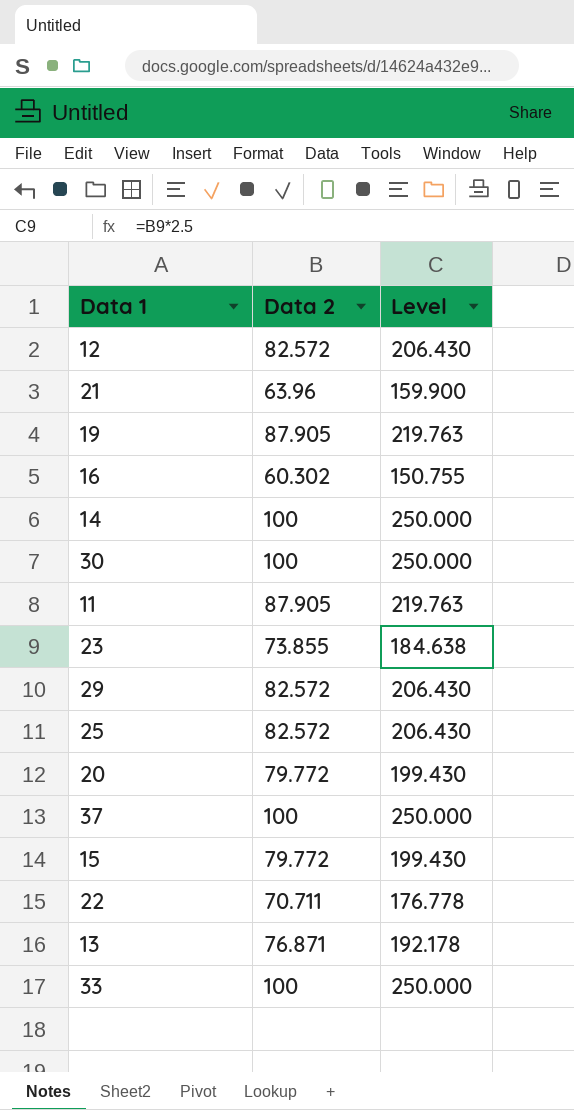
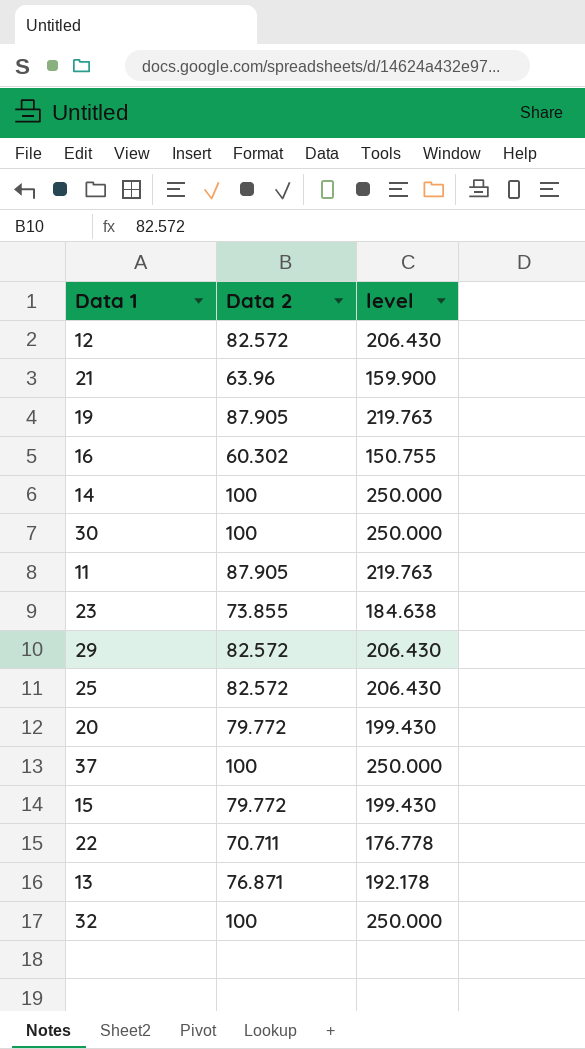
column name: Level -> level
row 33: 100 | 250.000 -> none
row 32: none -> 100 | 250.000

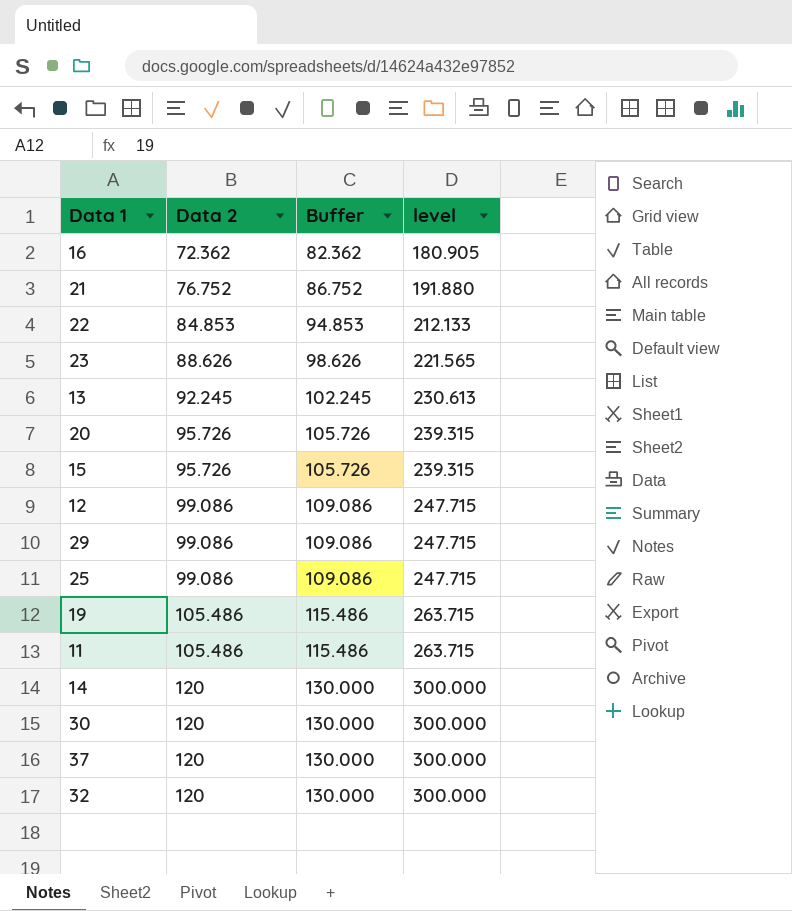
row order: none -> Data 2 ascending
column Buffer | formula: none -> [Data 2] + 10
16 | Data 2: 60.302 -> 72.362
16 | level: 150.755 -> 180.905
21 | Data 2: 63.96 -> 76.752
21 | level: 159.900 -> 191.880
22 | Data 2: 70.711 -> 84.853
22 | level: 176.778 -> 212.133
23 | Data 2: 73.855 -> 88.626
23 | level: 184.638 -> 221.565
13 | Data 2: 76.871 -> 92.245
13 | level: 192.178 -> 230.613
20 | Data 2: 79.772 -> 95.726
20 | level: 199.430 -> 239.315
15 | Data 2: 79.772 -> 95.726
15 | level: 199.430 -> 239.315
12 | Data 2: 82.572 -> 99.086
12 | level: 206.430 -> 247.715
29 | Data 2: 82.572 -> 99.086
29 | level: 206.430 -> 247.715
25 | Data 2: 82.572 -> 99.086
25 | level: 206.430 -> 247.715
19 | Data 2: 87.905 -> 105.486
19 | level: 219.763 -> 263.715
11 | Data 2: 87.905 -> 105.486
11 | level: 219.763 -> 263.715
14 | Data 2: 100 -> 120
14 | level: 250.000 -> 300.000
30 | Data 2: 100 -> 120
30 | level: 250.000 -> 300.000
37 | Data 2: 100 -> 120
37 | level: 250.000 -> 300.000
32 | Data 2: 100 -> 120
32 | level: 250.000 -> 300.000

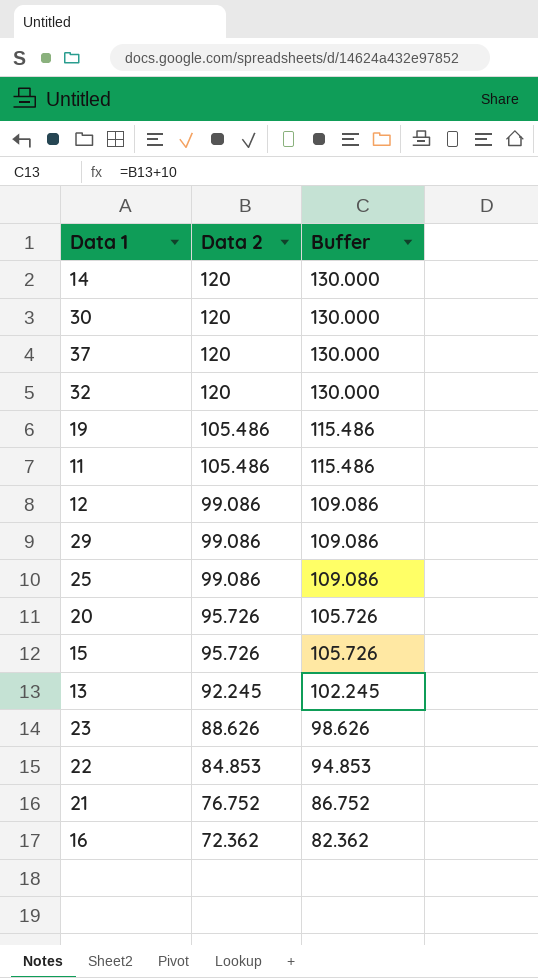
row order: Data 2 ascending -> Data 2 descending
column level | formula: [Data 2] * 2.5 -> none

